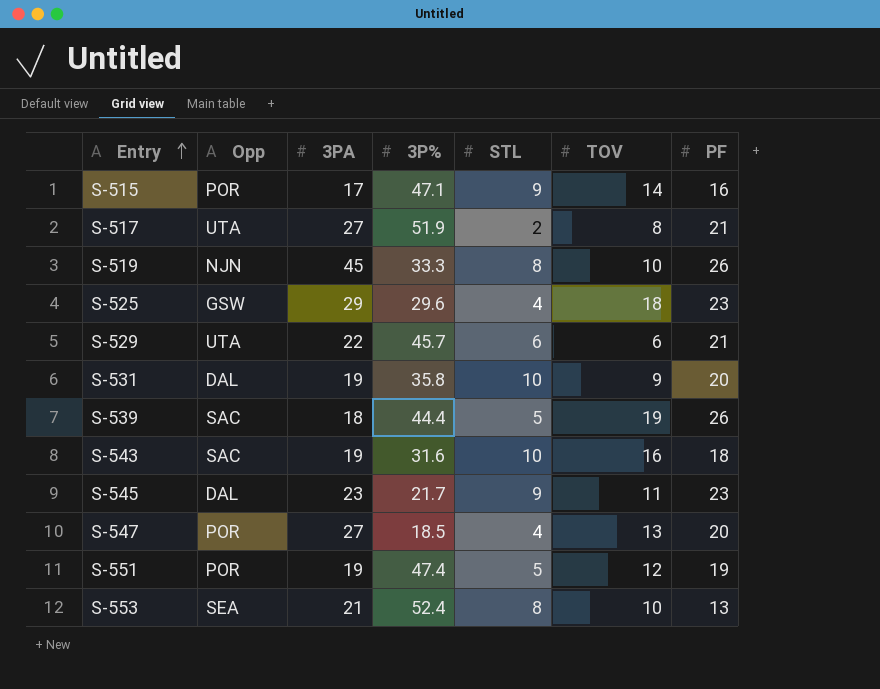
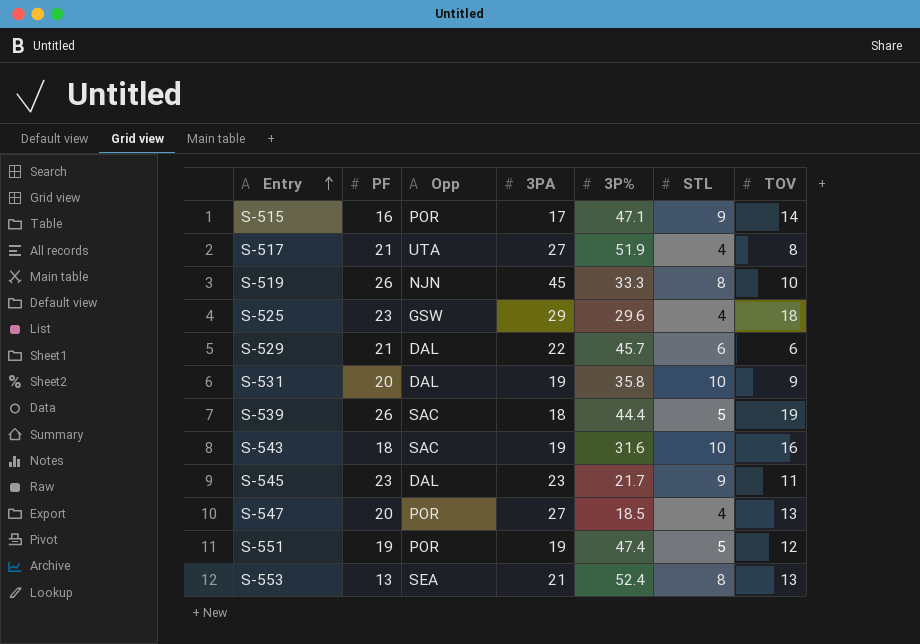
column PF | position: 7 -> 2
S-517 | STL: 2 -> 4
S-529 | Opp: UTA -> DAL
S-553 | TOV: 10 -> 13

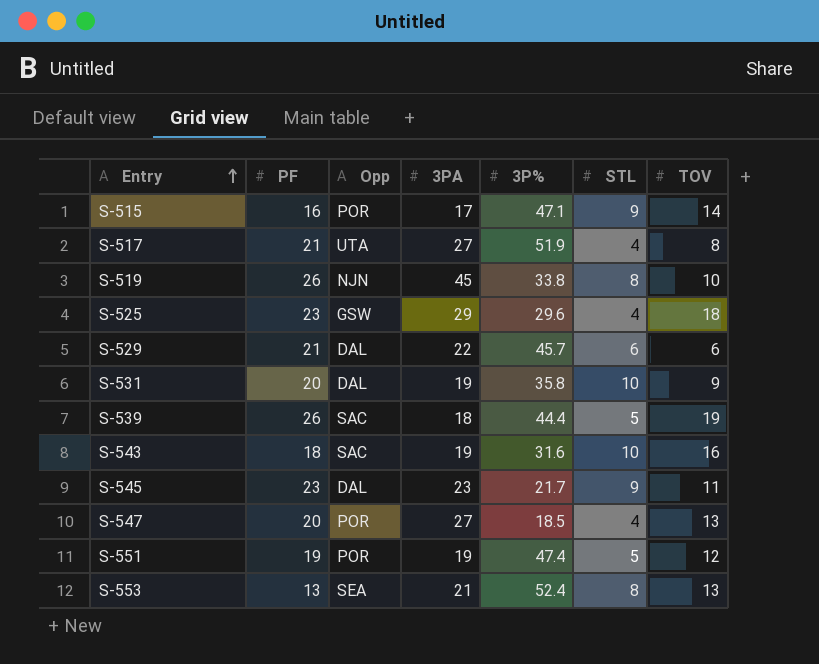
S-519 | 3P%: 33.3 -> 33.8

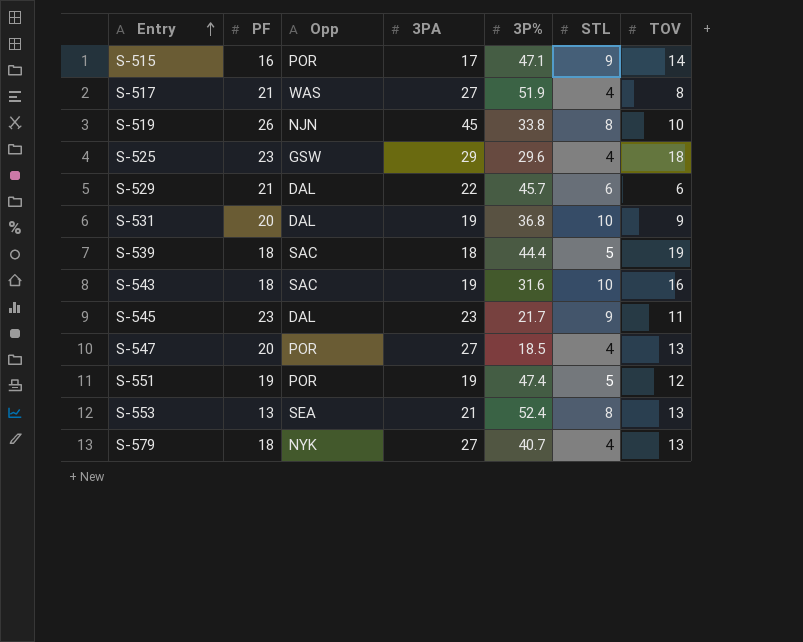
S-517 | Opp: UTA -> WAS
S-531 | 3P%: 35.8 -> 36.8
S-539 | PF: 26 -> 18
row S-579: none -> 18 | NYK | 27 | 40.7 | 4 | 13

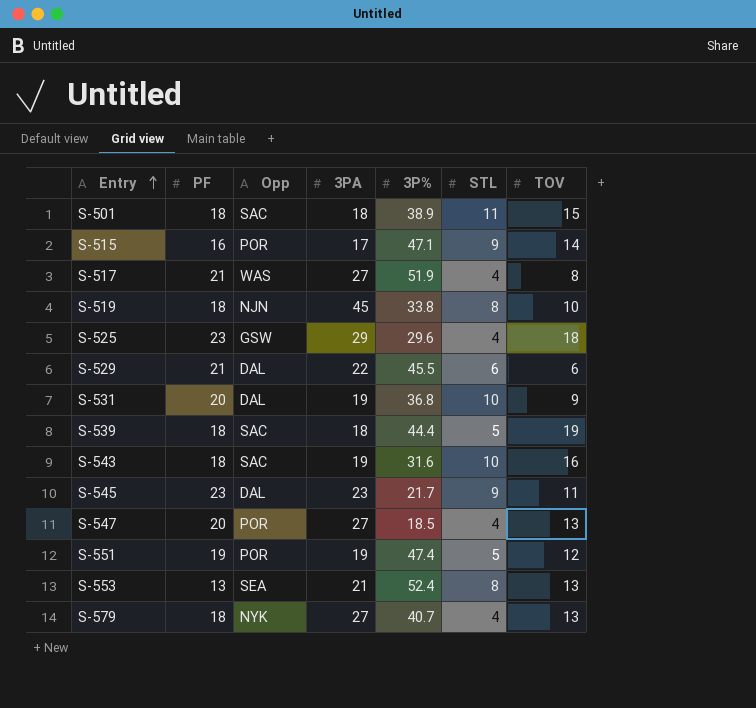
row S-501: none -> 18 | SAC | 18 | 38.9 | 11 | 15
S-519 | PF: 26 -> 18
S-529 | 3P%: 45.7 -> 45.5

